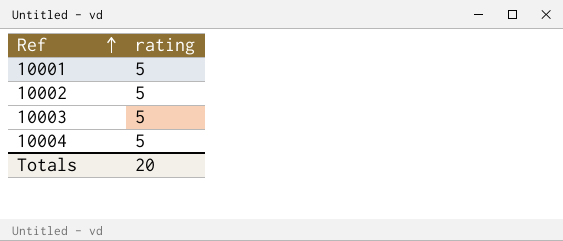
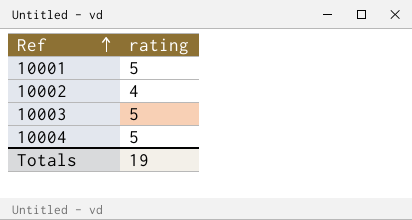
10002 | rating: 5 -> 4
Totals | rating: 20 -> 19

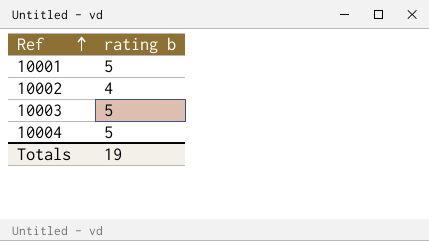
column name: rating -> rating b

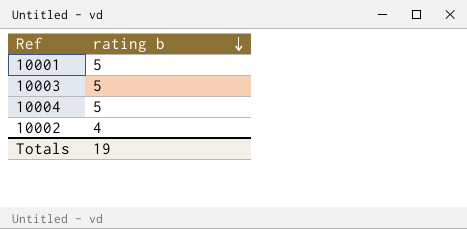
row order: Ref ascending -> rating b descending

